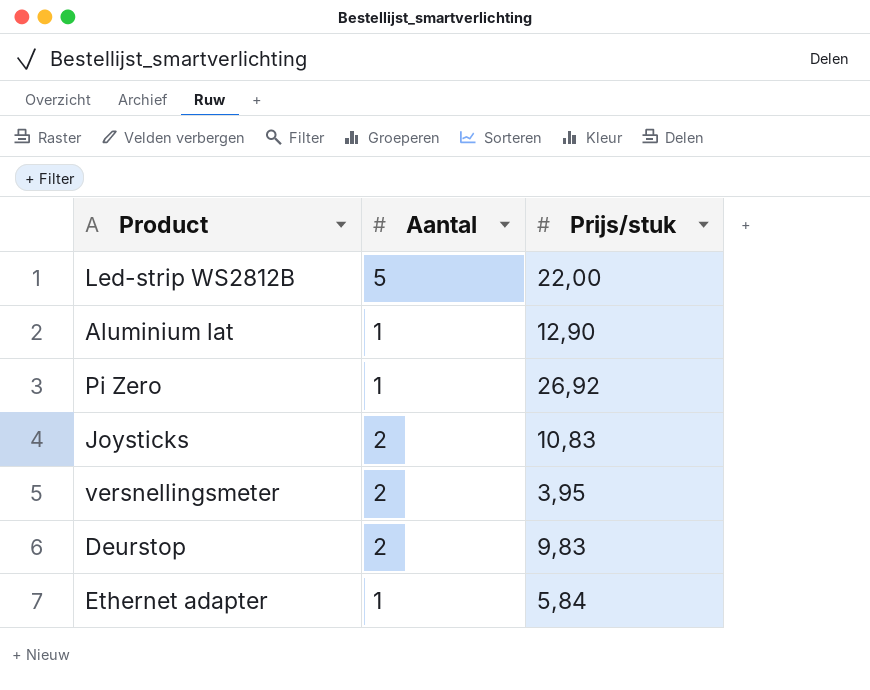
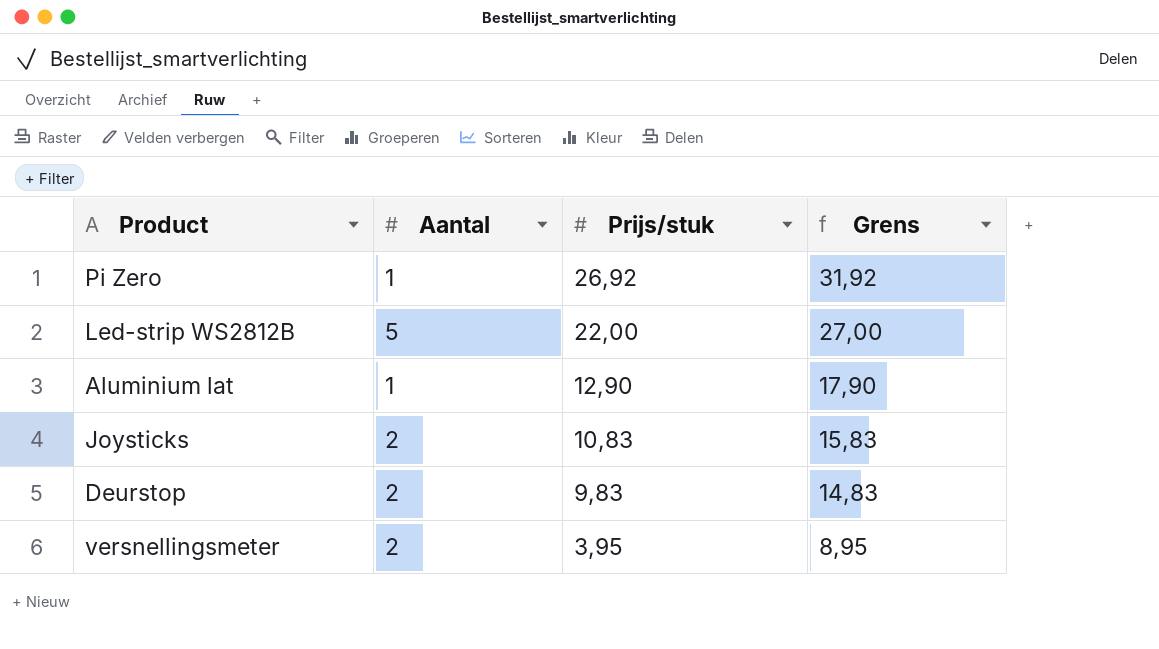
row order: none -> Prijs/stuk descending
column Grens | formula: none -> [Prijs/stuk] + 5
row Ethernet adapter: 1 | 5,84 -> none

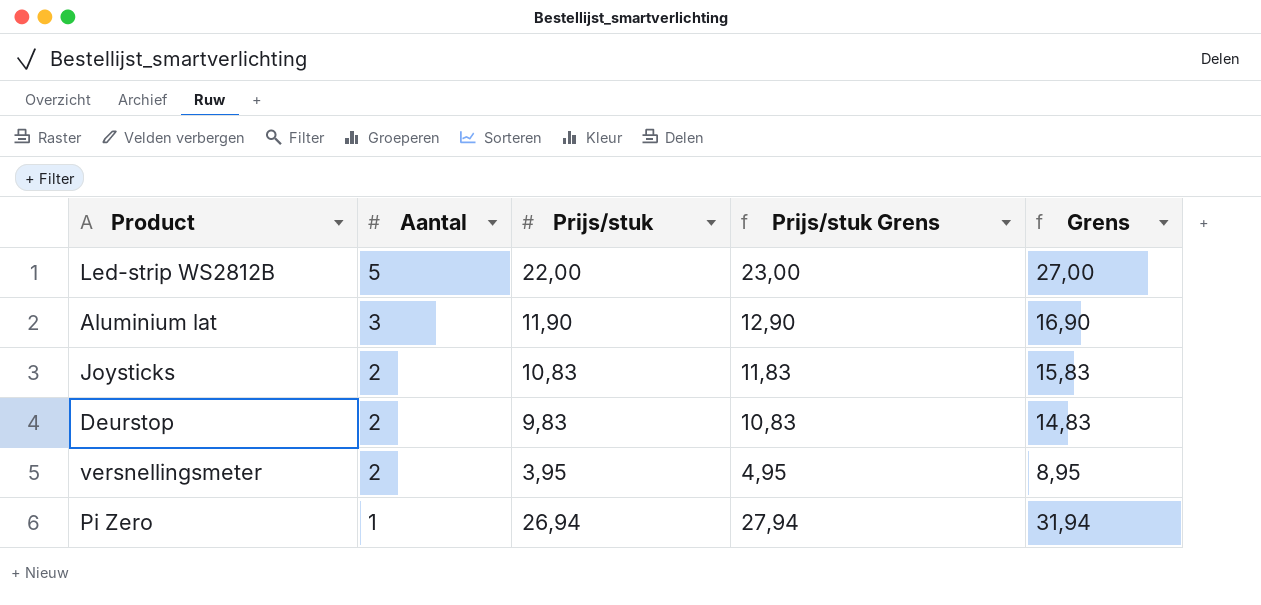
row order: Prijs/stuk descending -> Aantal descending
column Prijs/stuk Grens | formula: none -> [Prijs/stuk] + 1
Aluminium lat | Aantal: 1 -> 3
Aluminium lat | Prijs/stuk: 12,90 -> 11,90
Aluminium lat | Grens: 17,90 -> 16,90
Pi Zero | Prijs/stuk: 26,92 -> 26,94
Pi Zero | Grens: 31,92 -> 31,94

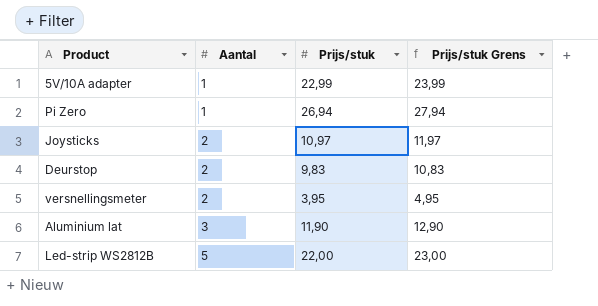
row order: Aantal descending -> Aantal ascending
column Grens | formula: [Prijs/stuk] + 5 -> none
row 5V/10A adapter: none -> 1 | 22,99 | 23,99
Joysticks | Prijs/stuk: 10,83 -> 10,97
Joysticks | Prijs/stuk Grens: 11,83 -> 11,97

